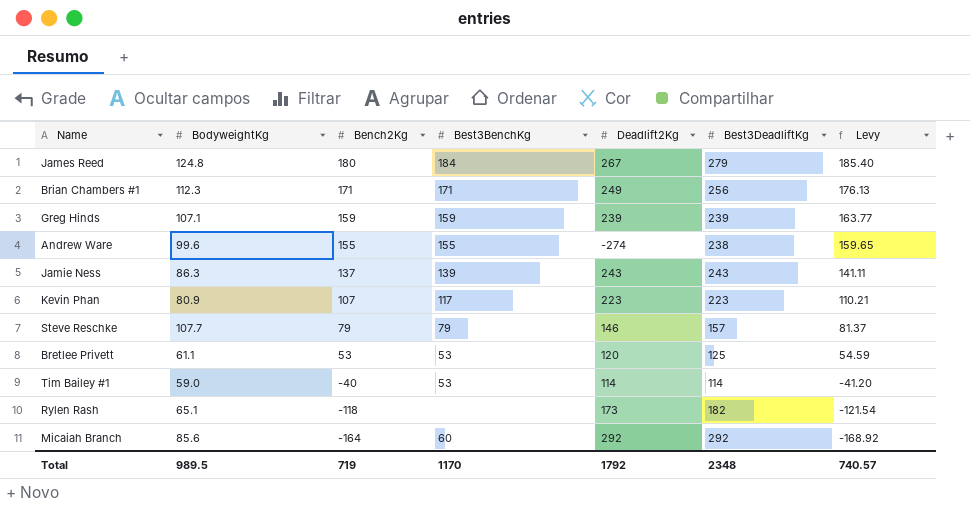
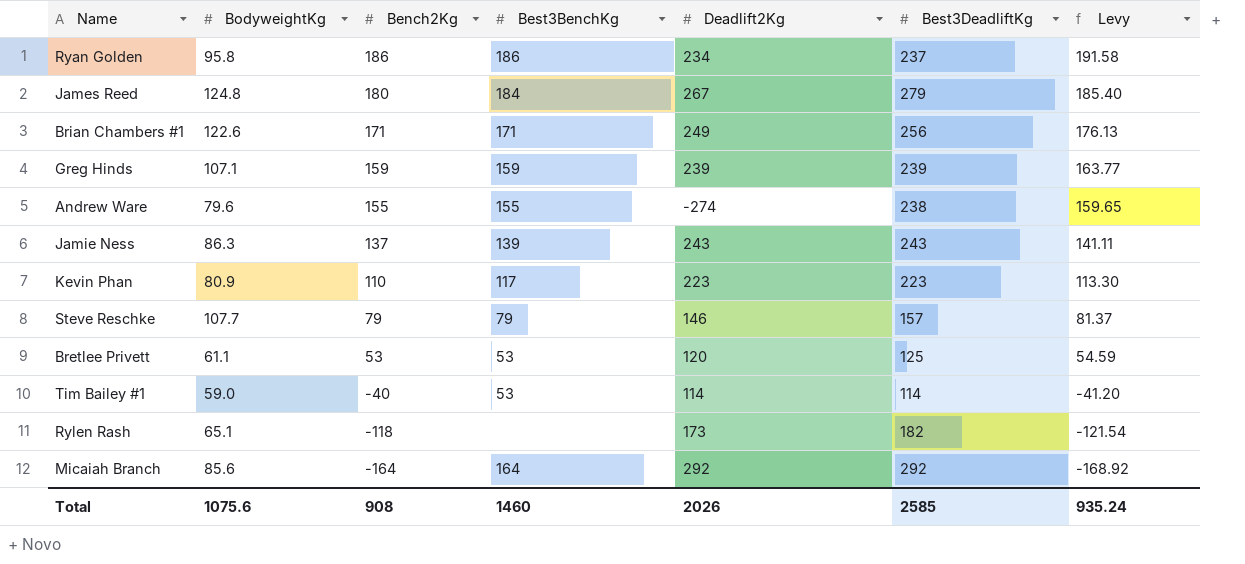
row Ryan Golden: none -> 95.8 | 186 | 186 | 234 | 237 | 191.58
Brian Chambers #1 | BodyweightKg: 112.3 -> 122.6
Andrew Ware | BodyweightKg: 99.6 -> 79.6
Kevin Phan | Bench2Kg: 107 -> 110
Kevin Phan | Levy: 110.21 -> 113.30
Micaiah Branch | Best3BenchKg: 60 -> 164
Total | BodyweightKg: 989.5 -> 1075.6
Total | Bench2Kg: 719 -> 908
Total | Best3BenchKg: 1170 -> 1460
Total | Deadlift2Kg: 1792 -> 2026
Total | Best3DeadliftKg: 2348 -> 2585
Total | Levy: 740.57 -> 935.24

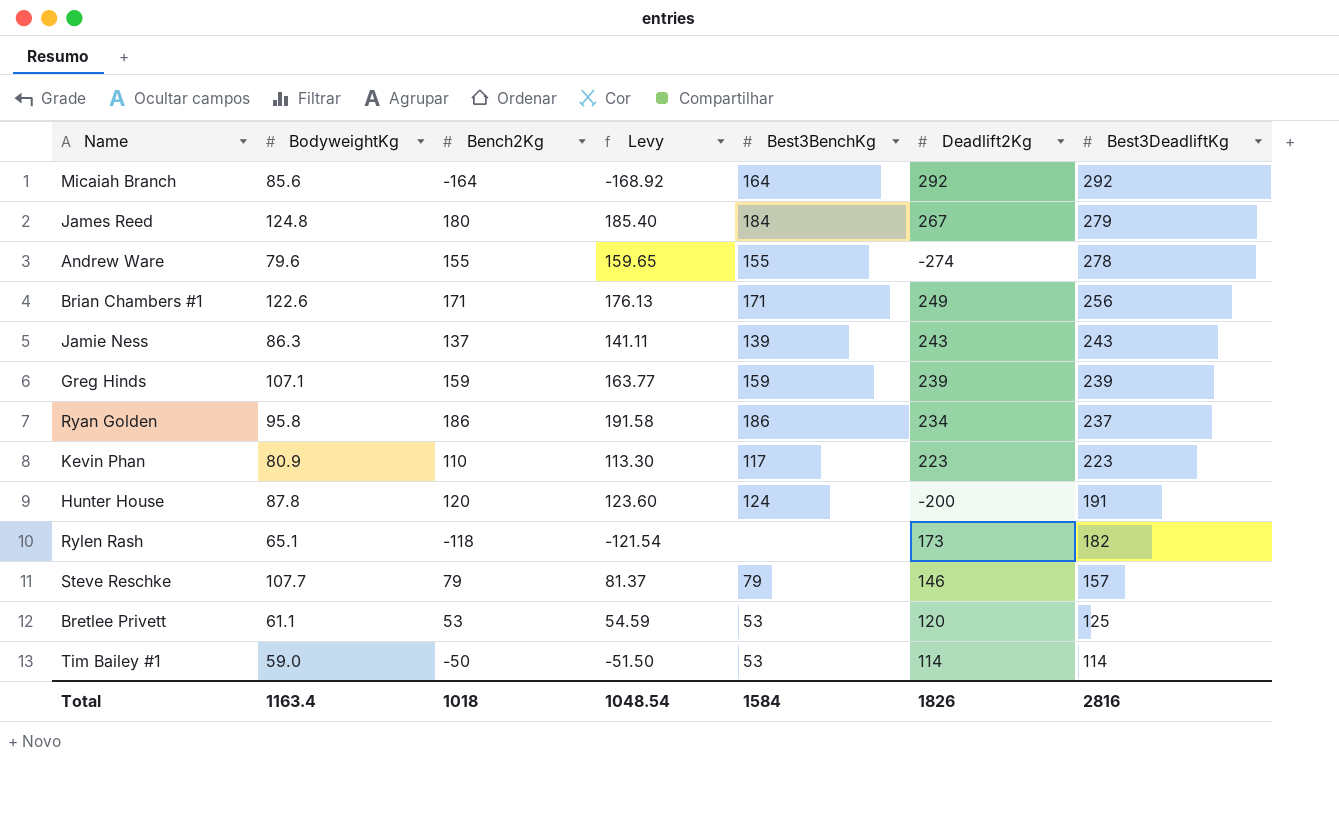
row order: Bench2Kg descending -> Best3DeadliftKg descending
column Levy | position: 7 -> 4
Andrew Ware | Best3DeadliftKg: 238 -> 278
row Hunter House: none -> 87.8 | 120 | 123.60 | 124 | -200 | 191
Tim Bailey #1 | Bench2Kg: -40 -> -50
Tim Bailey #1 | Levy: -41.20 -> -51.50
Total | BodyweightKg: 1075.6 -> 1163.4
Total | Bench2Kg: 908 -> 1018
Total | Levy: 935.24 -> 1048.54
Total | Best3BenchKg: 1460 -> 1584
Total | Deadlift2Kg: 2026 -> 1826
Total | Best3DeadliftKg: 2585 -> 2816

